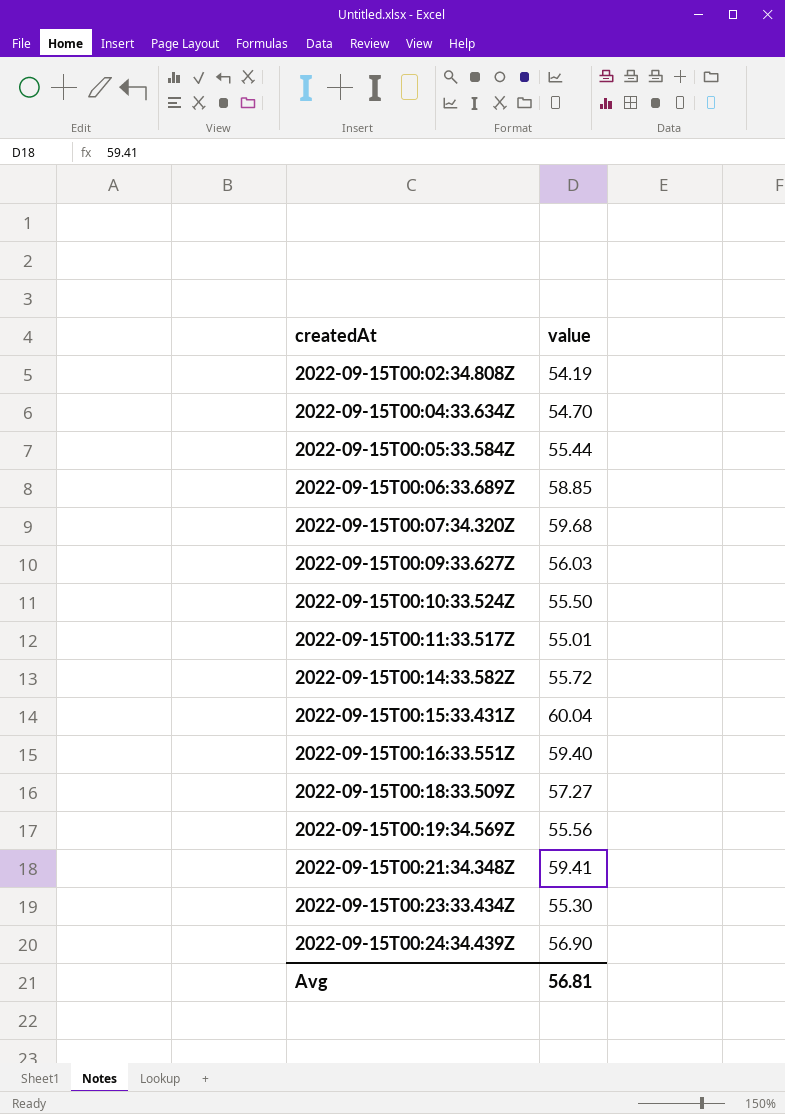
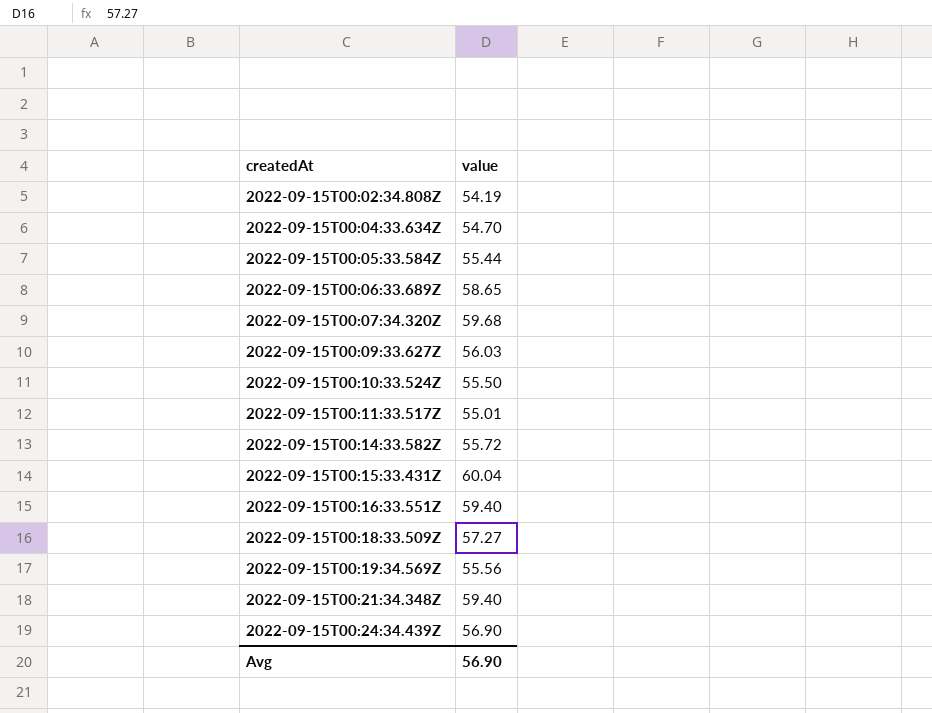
row 2022-09-15T00:23:33.434Z: 55.30 -> none
2022-09-15T00:06:33.689Z | value: 58.85 -> 58.65
2022-09-15T00:21:34.348Z | value: 59.41 -> 59.40
Avg | value: 56.81 -> 56.90

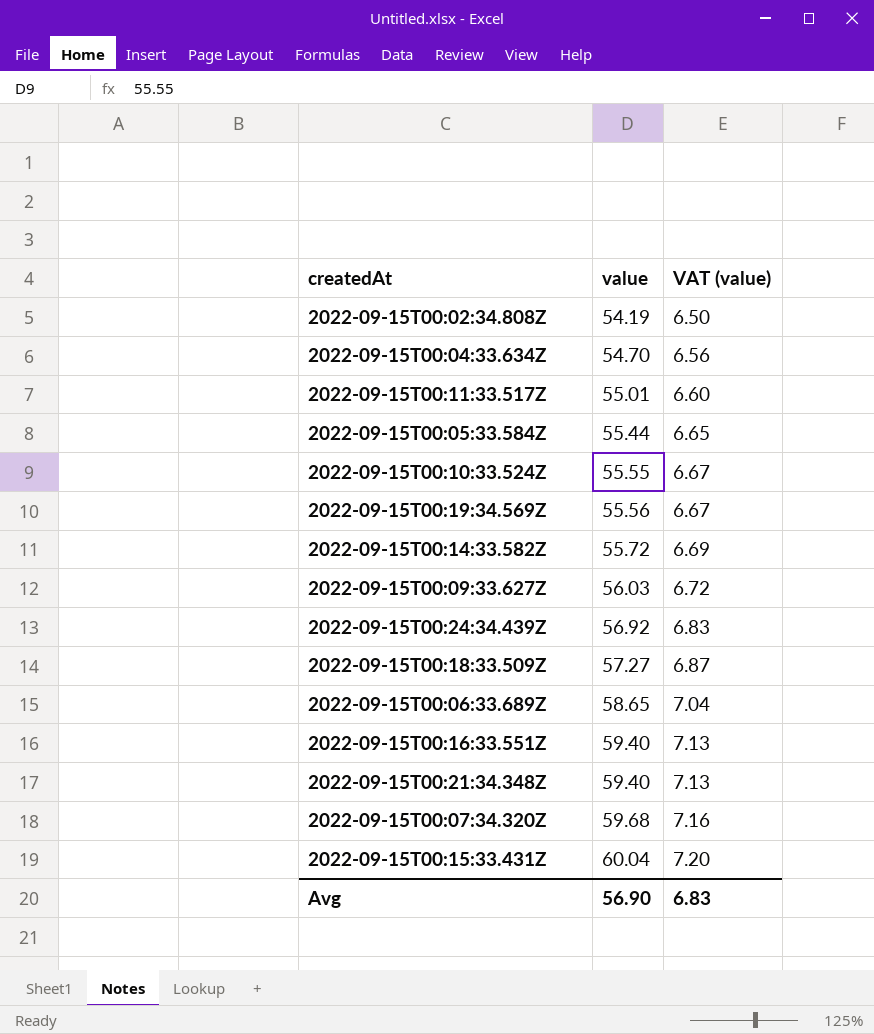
row order: createdAt ascending -> value ascending
column VAT (value) | formula: none -> [value] * 0.12
2022-09-15T00:10:33.524Z | value: 55.50 -> 55.55
2022-09-15T00:24:34.439Z | value: 56.90 -> 56.92

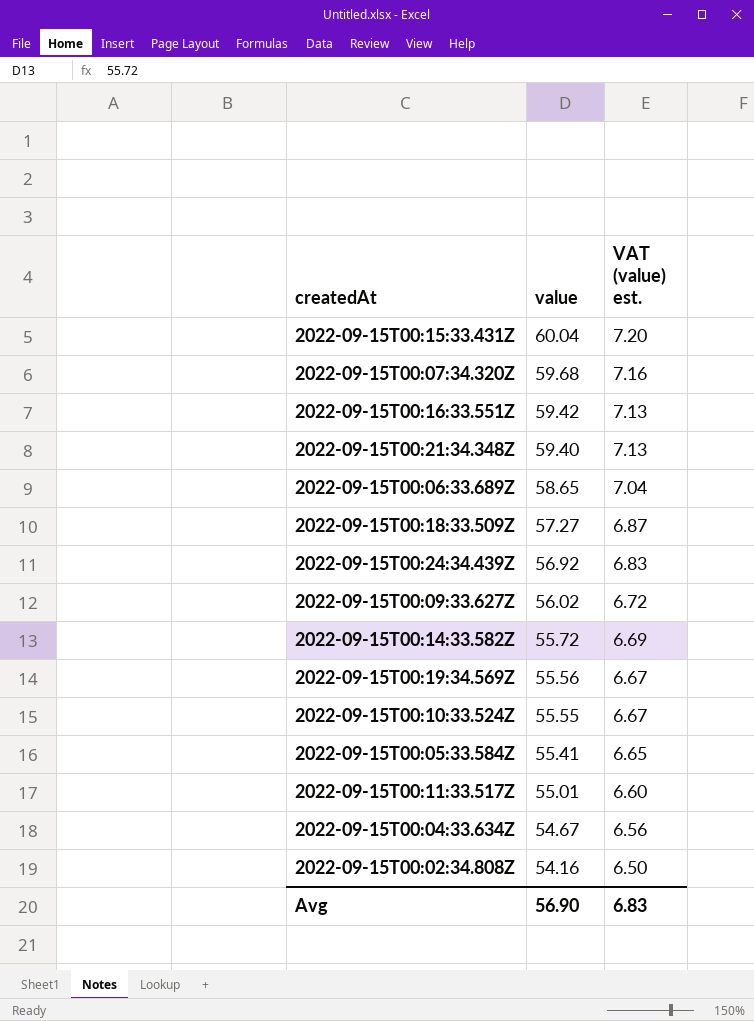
row order: value ascending -> value descending
column name: VAT (value) -> VAT (value) est.
2022-09-15T00:16:33.551Z | value: 59.40 -> 59.42
2022-09-15T00:09:33.627Z | value: 56.03 -> 56.02
2022-09-15T00:05:33.584Z | value: 55.44 -> 55.41
2022-09-15T00:04:33.634Z | value: 54.70 -> 54.67
2022-09-15T00:02:34.808Z | value: 54.19 -> 54.16

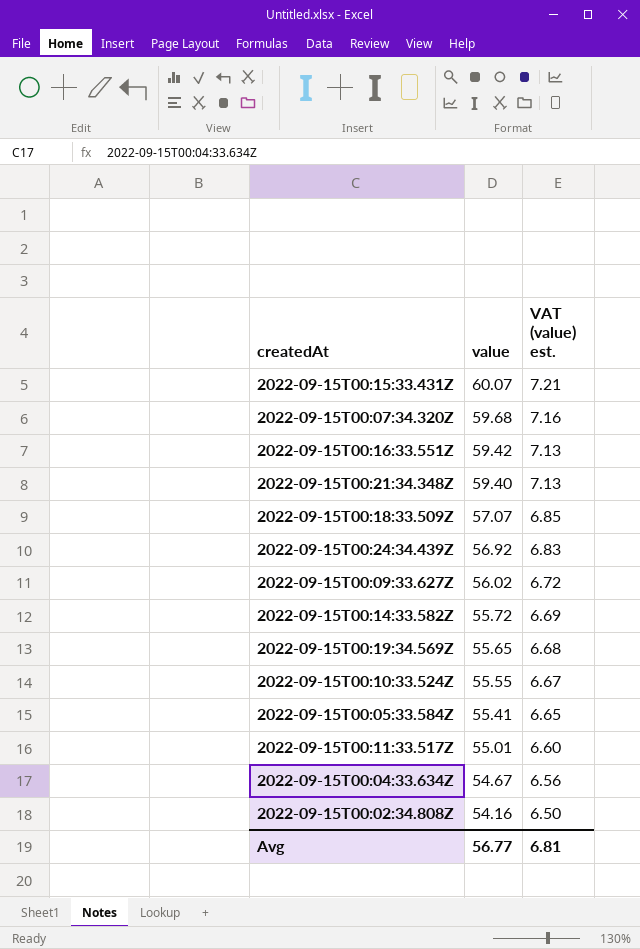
row 2022-09-15T00:06:33.689Z: 58.65 | 7.04 -> none
2022-09-15T00:15:33.431Z | value: 60.04 -> 60.07
2022-09-15T00:15:33.431Z | VAT (value) est.: 7.20 -> 7.21
2022-09-15T00:18:33.509Z | value: 57.27 -> 57.07
2022-09-15T00:18:33.509Z | VAT (value) est.: 6.87 -> 6.85
2022-09-15T00:19:34.569Z | value: 55.56 -> 55.65
2022-09-15T00:19:34.569Z | VAT (value) est.: 6.67 -> 6.68
Avg | value: 56.90 -> 56.77
Avg | VAT (value) est.: 6.83 -> 6.81

